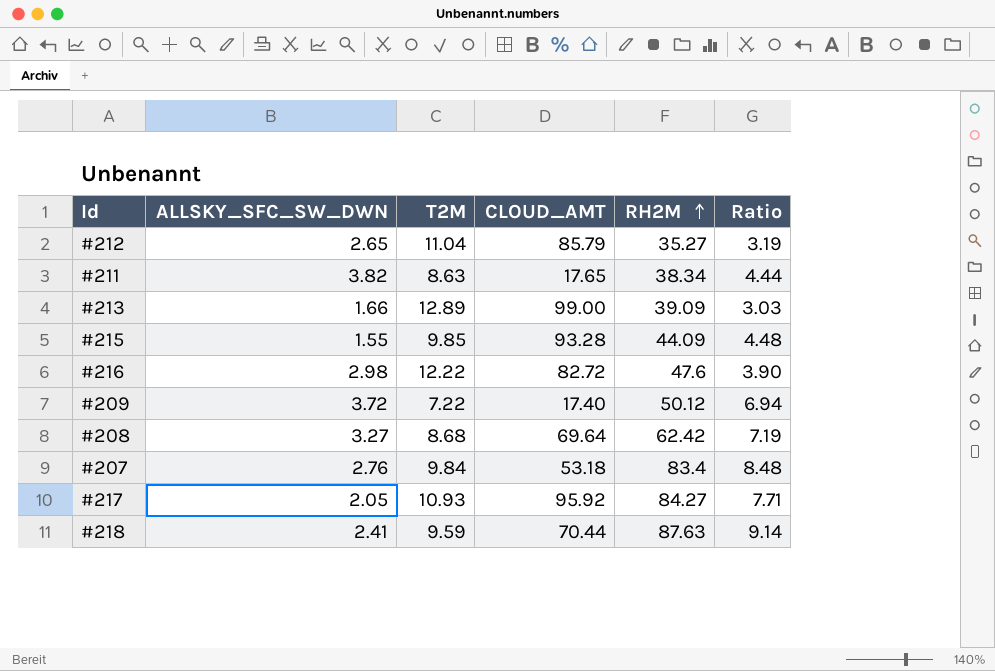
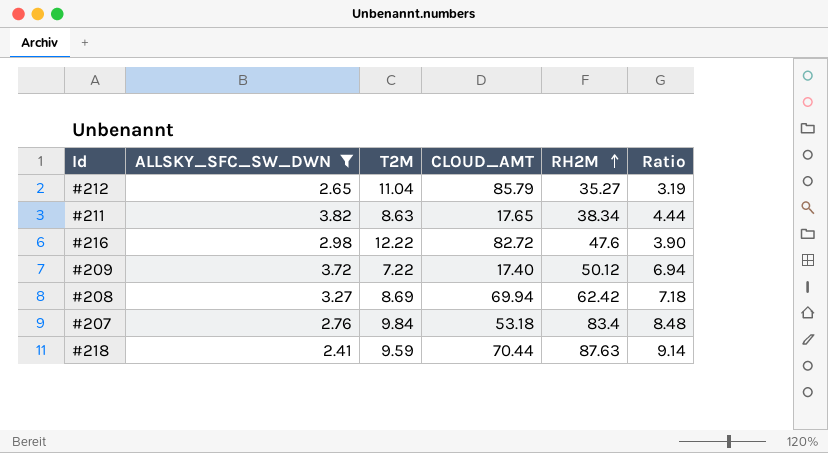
filter: none -> ALLSKY_SFC_SW_DWN >= 2.41
#208 | T2M: 8.68 -> 8.69
#208 | CLOUD_AMT: 69.64 -> 69.94
#208 | Ratio: 7.19 -> 7.18

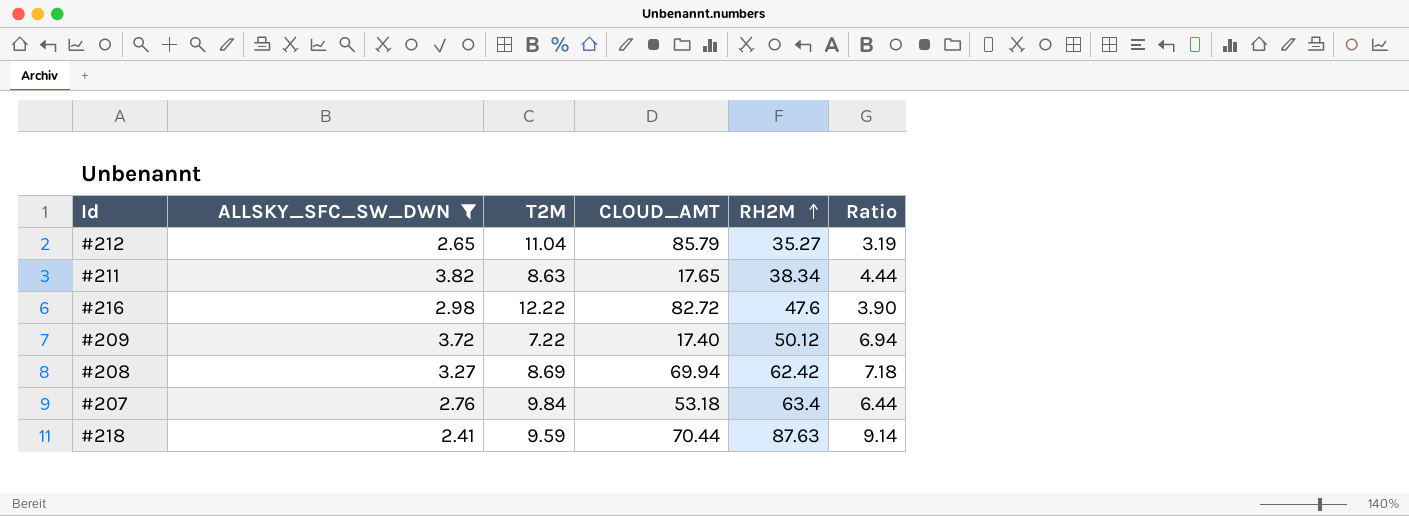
#207 | RH2M: 83.4 -> 63.4
#207 | Ratio: 8.48 -> 6.44

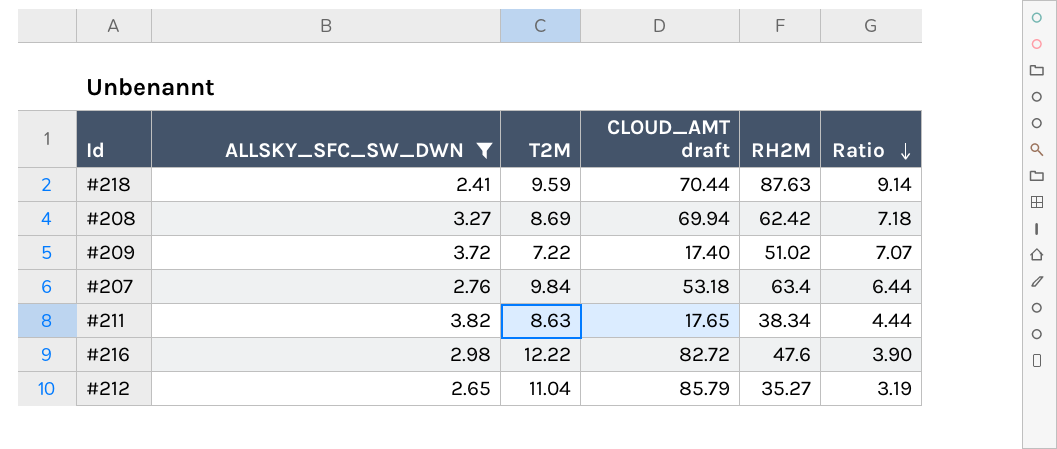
row order: RH2M ascending -> Ratio descending
column name: CLOUD_AMT -> CLOUD_AMT draft
#209 | RH2M: 50.12 -> 51.02
#209 | Ratio: 6.94 -> 7.07

